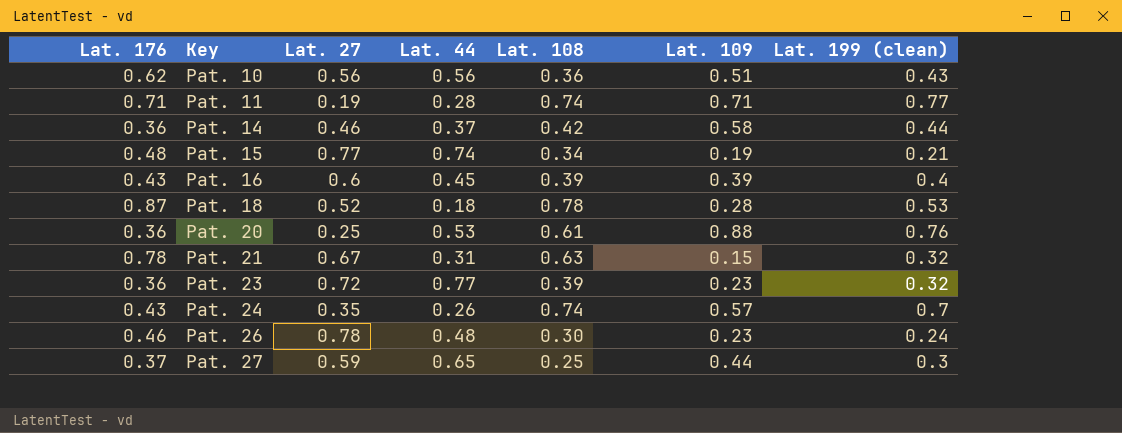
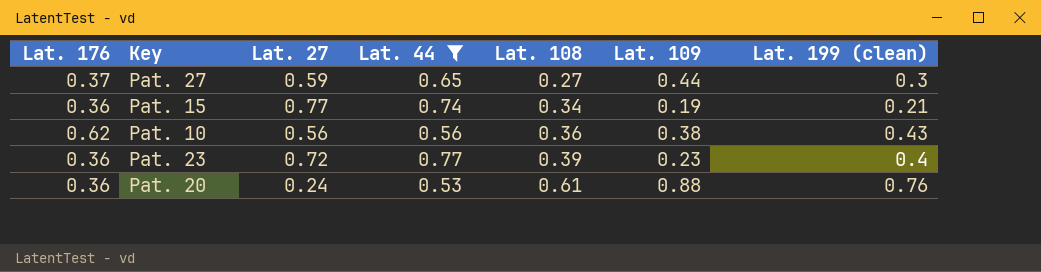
filter: none -> Lat. 44 >= 0.53
row order: Key ascending -> Lat. 108 ascending
Pat. 27 | Lat. 108: 0.25 -> 0.27
Pat. 15 | Lat. 176: 0.48 -> 0.36
Pat. 10 | Lat. 109: 0.51 -> 0.38
Pat. 23 | Lat. 199 (clean): 0.32 -> 0.4
Pat. 20 | Lat. 27: 0.25 -> 0.24

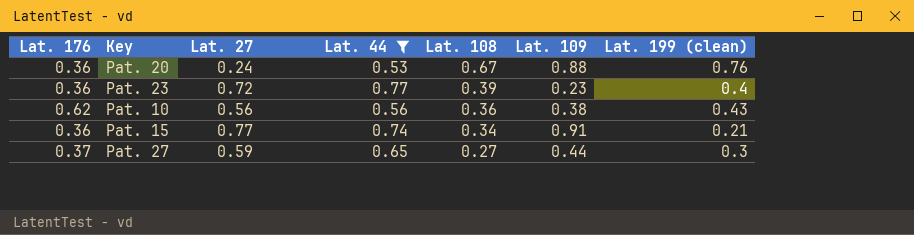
row order: Lat. 108 ascending -> Lat. 108 descending
Pat. 20 | Lat. 108: 0.61 -> 0.67
Pat. 15 | Lat. 109: 0.19 -> 0.91

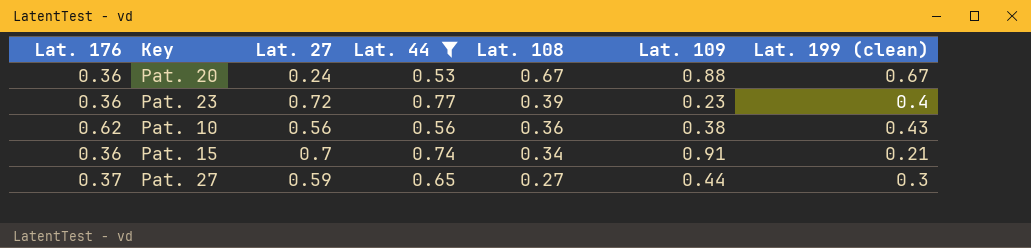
Pat. 20 | Lat. 199 (clean): 0.76 -> 0.67
Pat. 15 | Lat. 27: 0.77 -> 0.7

